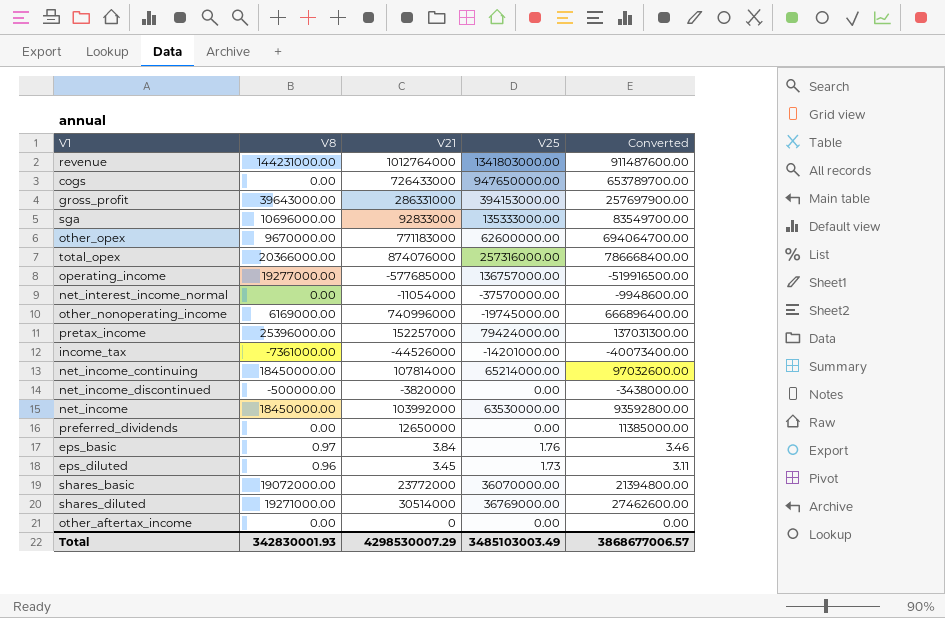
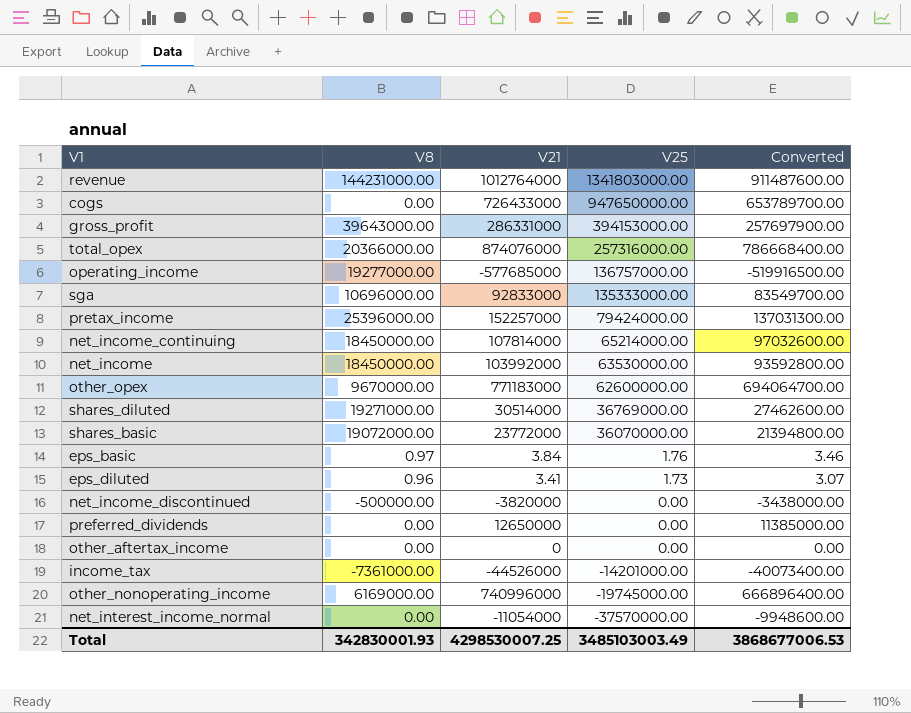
row order: none -> V25 descending
eps_diluted | V21: 3.45 -> 3.41
eps_diluted | Converted: 3.11 -> 3.07
Total | V21: 4298530007.29 -> 4298530007.25
Total | Converted: 3868677006.57 -> 3868677006.53

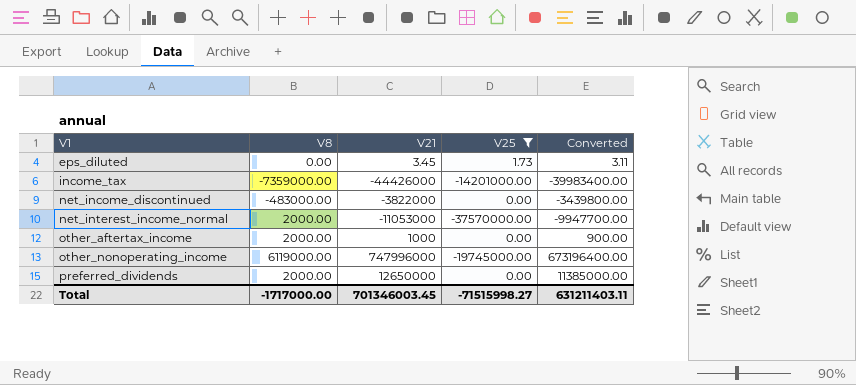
filter: none -> V25 <= 1.73
row order: V25 descending -> V1 ascending
eps_diluted | V8: 0.96 -> 0.00
eps_diluted | V21: 3.41 -> 3.45
eps_diluted | Converted: 3.07 -> 3.11
income_tax | V8: -7361000.00 -> -7359000.00
income_tax | V21: -44526000 -> -44426000
income_tax | Converted: -40073400.00 -> -39983400.00
net_income_discontinued | V8: -500000.00 -> -483000.00
net_income_discontinued | V21: -3820000 -> -3822000
net_income_discontinued | Converted: -3438000.00 -> -3439800.00
net_interest_income_normal | V8: 0.00 -> 2000.00
net_interest_income_normal | V21: -11054000 -> -11053000
net_interest_income_normal | Converted: -9948600.00 -> -9947700.00
other_aftertax_income | V8: 0.00 -> 2000.00
other_aftertax_income | V21: 0 -> 1000
other_aftertax_income | Converted: 0.00 -> 900.00
other_nonoperating_income | V8: 6169000.00 -> 6119000.00
other_nonoperating_income | V21: 740996000 -> 747996000
other_nonoperating_income | Converted: 666896400.00 -> 673196400.00
preferred_dividends | V8: 0.00 -> 2000.00
Total | V8: 342830001.93 -> -1717000.00
Total | V21: 4298530007.25 -> 701346003.45
Total | V25: 3485103003.49 -> -71515998.27
Total | Converted: 3868677006.53 -> 631211403.11

